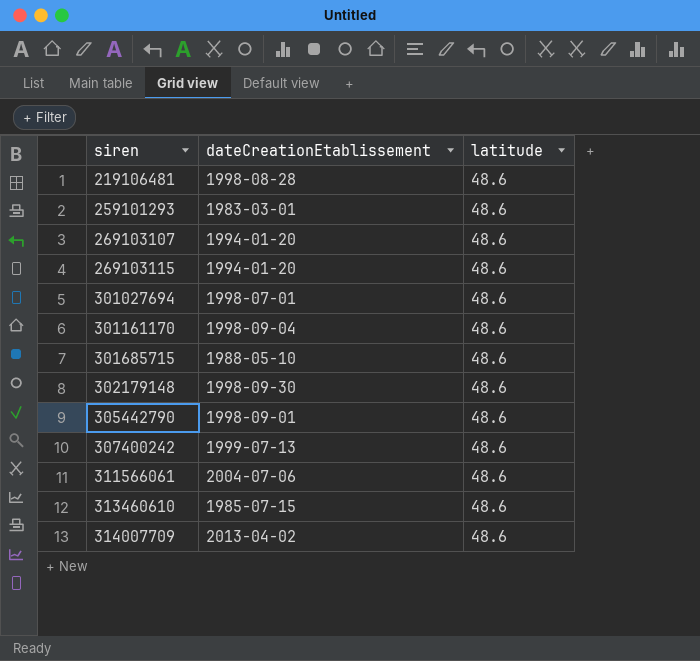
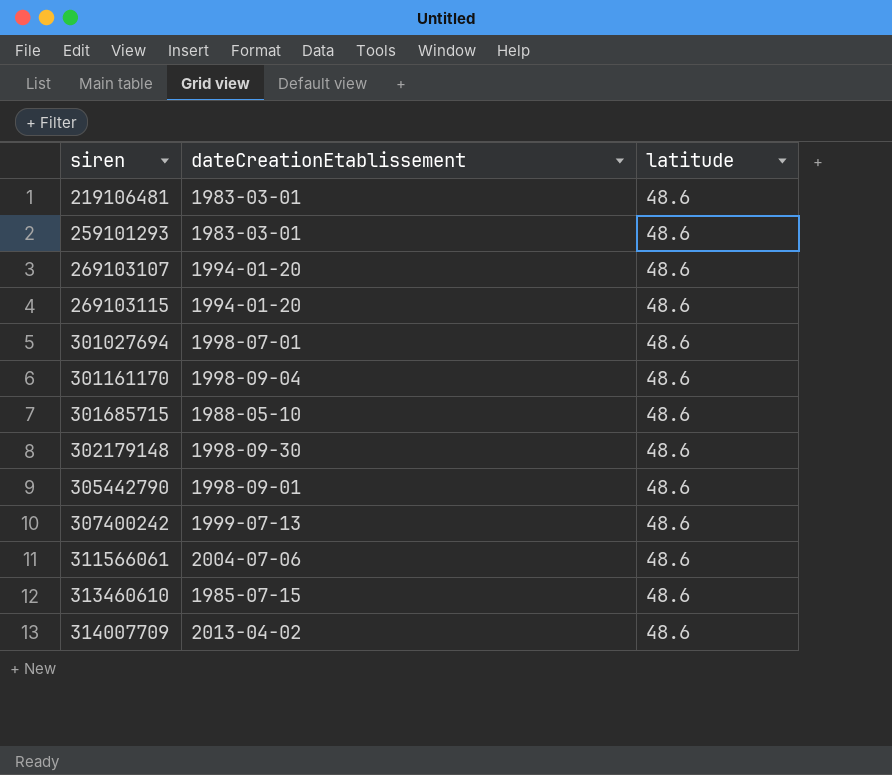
219106481 | dateCreationEtablissement: 1998-08-28 -> 1983-03-01

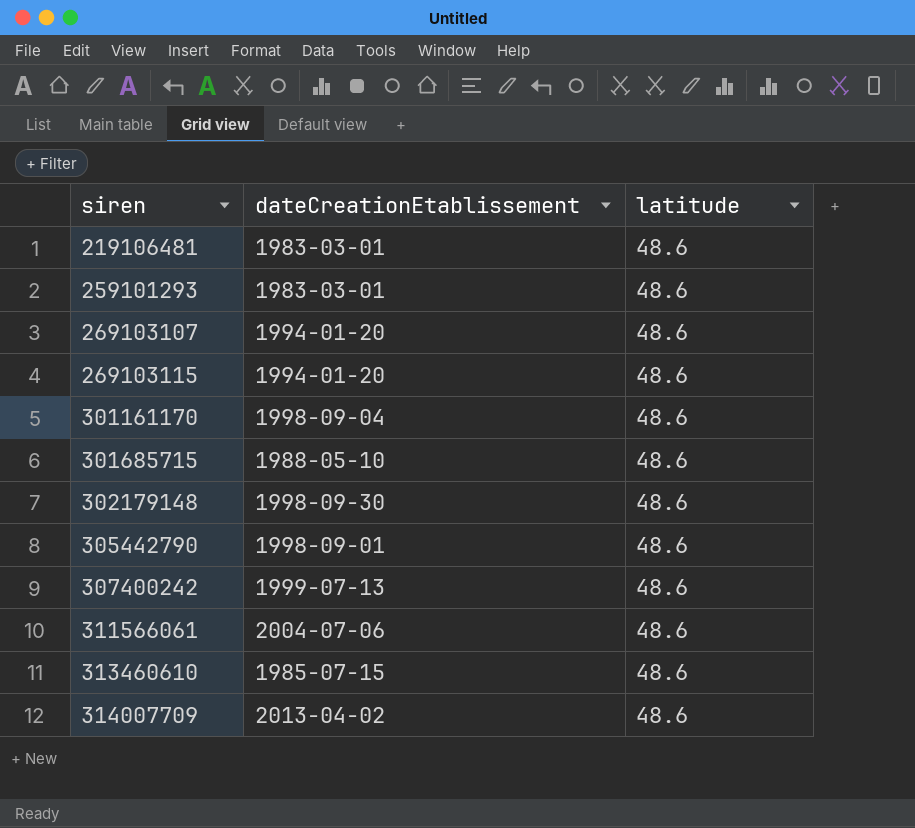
row 301027694: 1998-07-01 | 48.6 -> none

